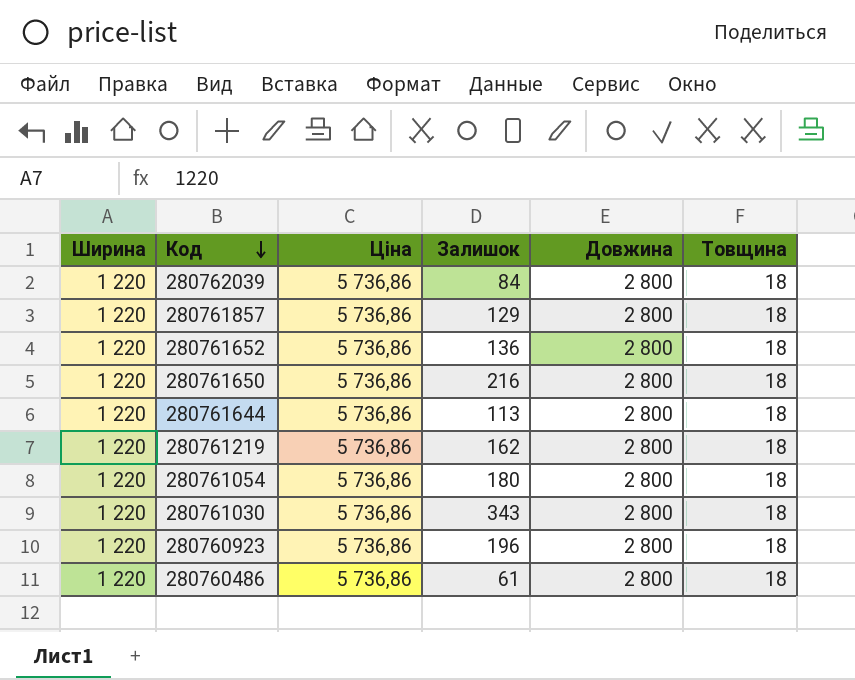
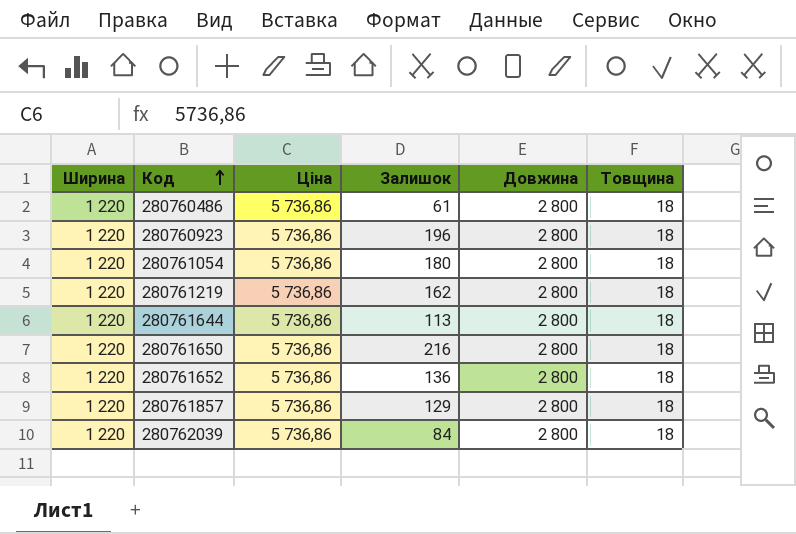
row order: Код descending -> Код ascending
row 280761030: 1 220 | 5 736,86 | 343 | 2 800 | 18 -> none

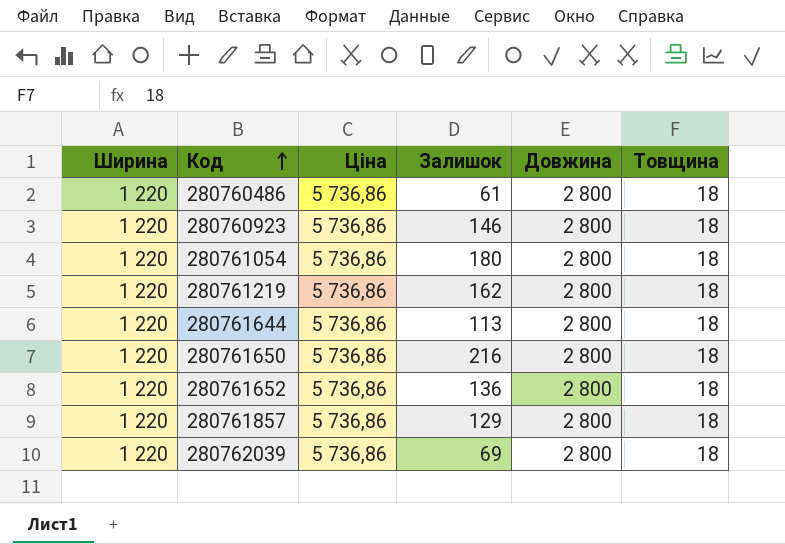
280760923 | Залишок: 196 -> 146
280762039 | Залишок: 84 -> 69

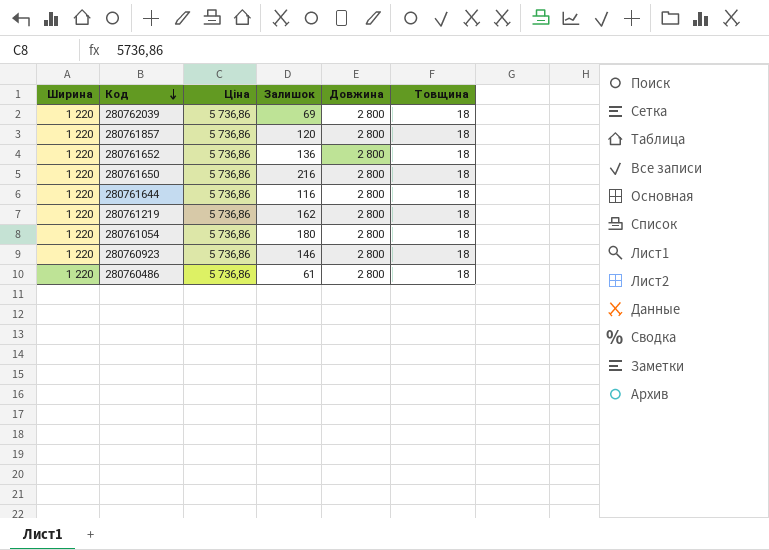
row order: Код ascending -> Код descending
280761857 | Залишок: 129 -> 120
280761644 | Залишок: 113 -> 116

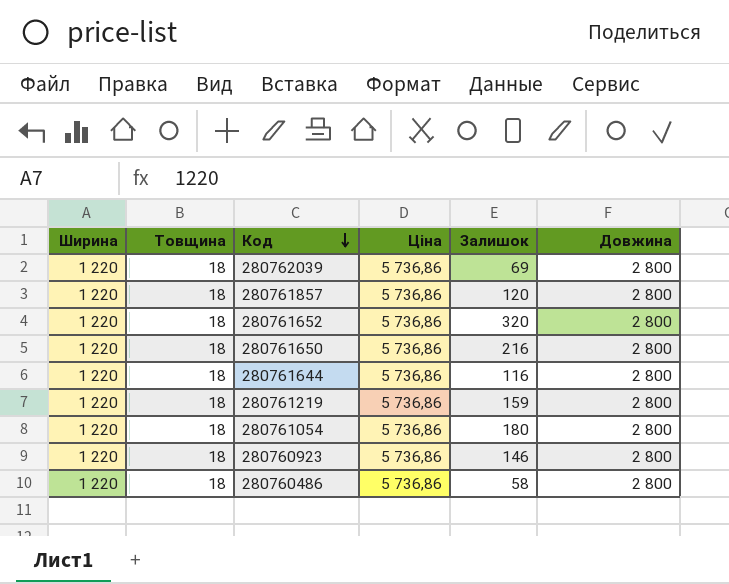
column Товщина | position: 6 -> 2
280761652 | Залишок: 136 -> 320
280761219 | Залишок: 162 -> 159
280760486 | Залишок: 61 -> 58

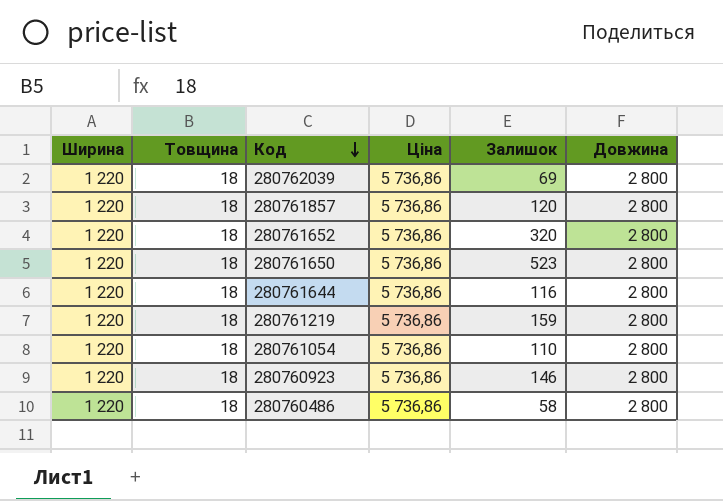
280761650 | Залишок: 216 -> 523
280761054 | Залишок: 180 -> 110

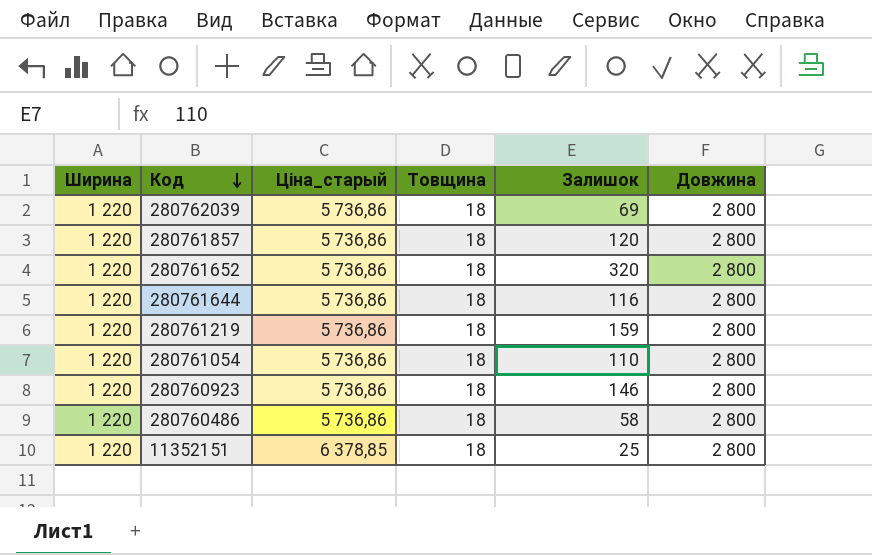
column name: Ціна -> Ціна_старый
column Товщина | position: 2 -> 4
row 280761650: 1 220 | 18 | 5 736,86 | 523 | 2 800 -> none
row 11352151: none -> 1 220 | 6 378,85 | 18 | 25 | 2 800

